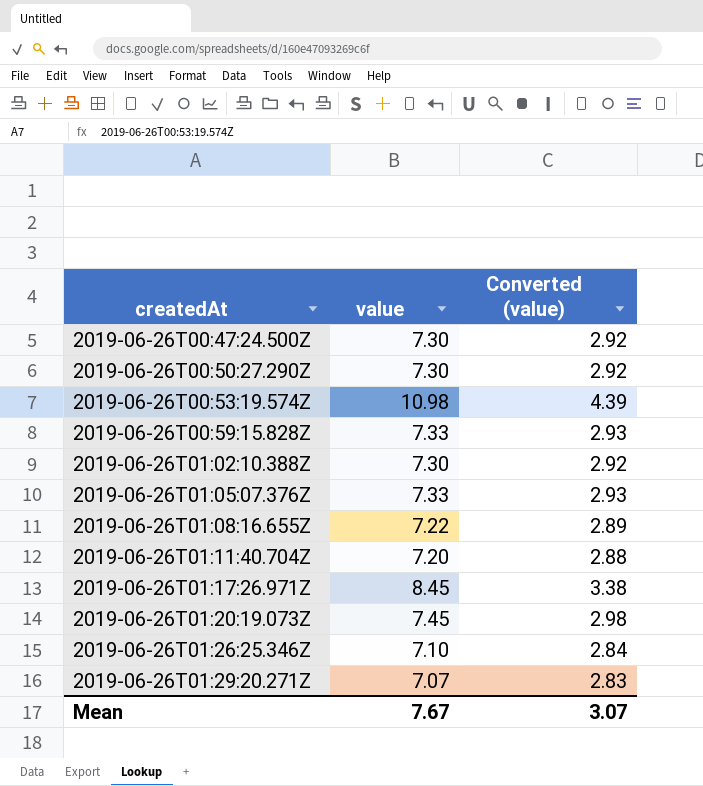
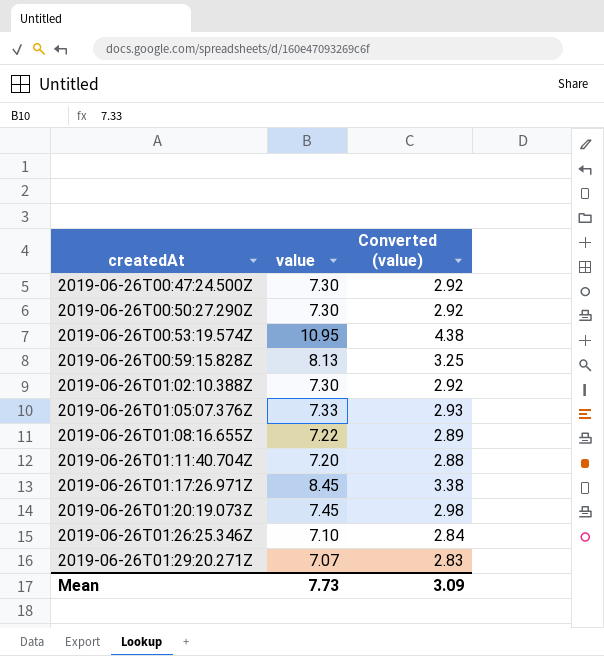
2019-06-26T00:53:19.574Z | value: 10.98 -> 10.95
2019-06-26T00:53:19.574Z | Converted (value): 4.39 -> 4.38
2019-06-26T00:59:15.828Z | value: 7.33 -> 8.13
2019-06-26T00:59:15.828Z | Converted (value): 2.93 -> 3.25
Mean | value: 7.67 -> 7.73
Mean | Converted (value): 3.07 -> 3.09

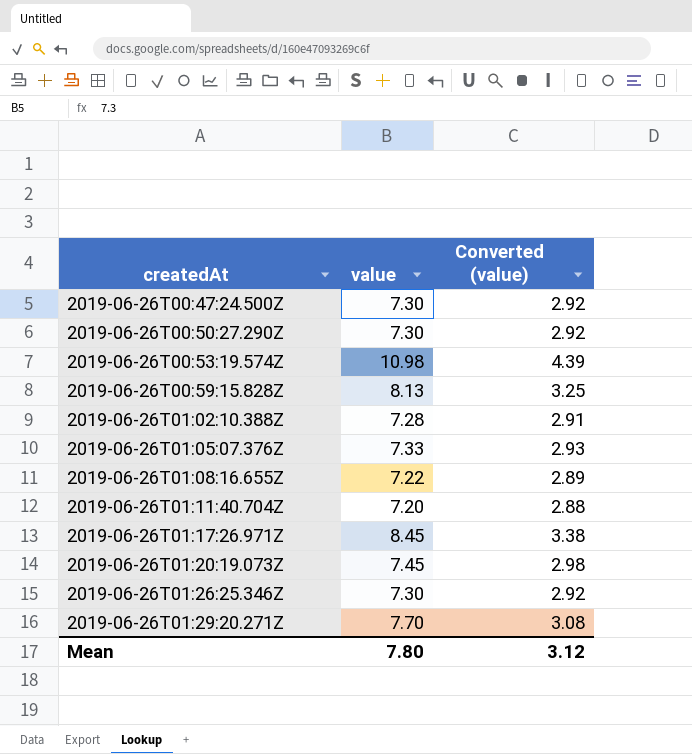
2019-06-26T00:53:19.574Z | value: 10.95 -> 10.98
2019-06-26T00:53:19.574Z | Converted (value): 4.38 -> 4.39
2019-06-26T01:02:10.388Z | value: 7.30 -> 7.28
2019-06-26T01:02:10.388Z | Converted (value): 2.92 -> 2.91
2019-06-26T01:26:25.346Z | value: 7.10 -> 7.30
2019-06-26T01:26:25.346Z | Converted (value): 2.84 -> 2.92
2019-06-26T01:29:20.271Z | value: 7.07 -> 7.70
2019-06-26T01:29:20.271Z | Converted (value): 2.83 -> 3.08
Mean | value: 7.73 -> 7.80
Mean | Converted (value): 3.09 -> 3.12

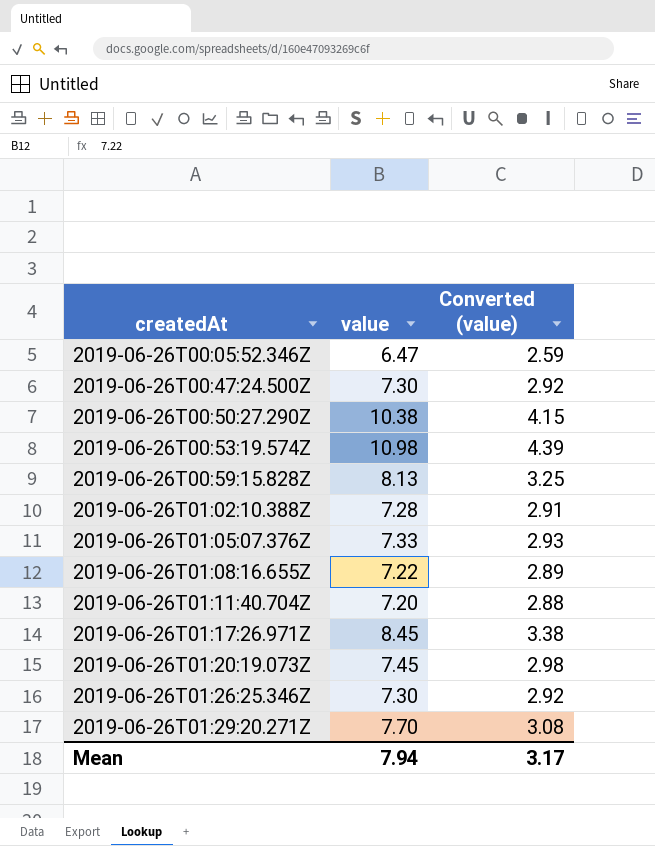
row 2019-06-26T00:05:52.346Z: none -> 6.47 | 2.59
2019-06-26T00:50:27.290Z | value: 7.30 -> 10.38
2019-06-26T00:50:27.290Z | Converted (value): 2.92 -> 4.15
Mean | value: 7.80 -> 7.94
Mean | Converted (value): 3.12 -> 3.17

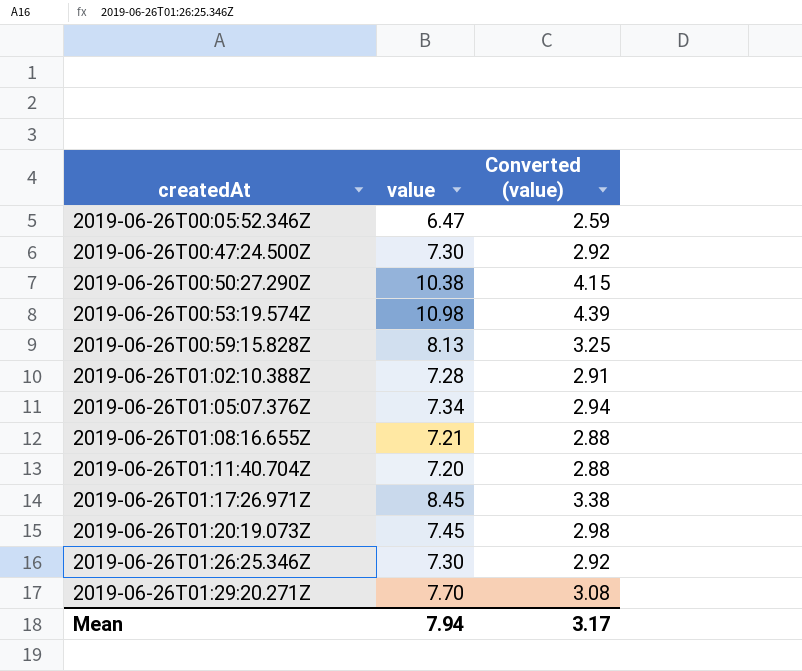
2019-06-26T01:05:07.376Z | value: 7.33 -> 7.34
2019-06-26T01:05:07.376Z | Converted (value): 2.93 -> 2.94
2019-06-26T01:08:16.655Z | value: 7.22 -> 7.21
2019-06-26T01:08:16.655Z | Converted (value): 2.89 -> 2.88

